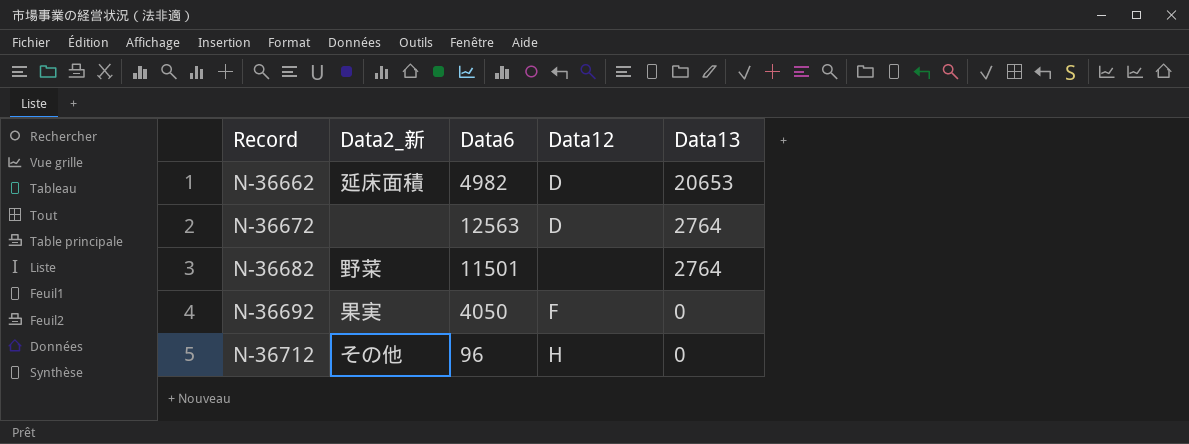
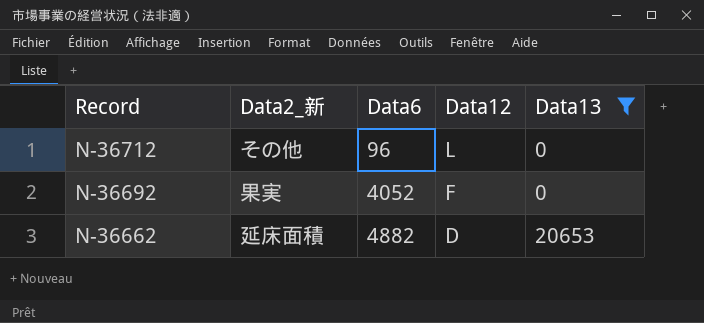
filter: none -> Data13 != 2764
row order: Record ascending -> Record descending
N-36712 | Data12: H -> L
N-36692 | Data6: 4050 -> 4052
N-36662 | Data6: 4982 -> 4882

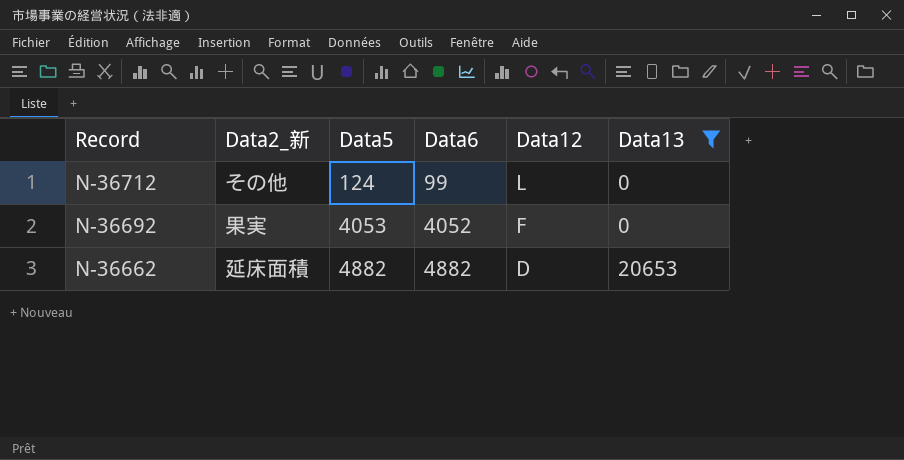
column Data5 | position: none -> 3
N-36712 | Data6: 96 -> 99

